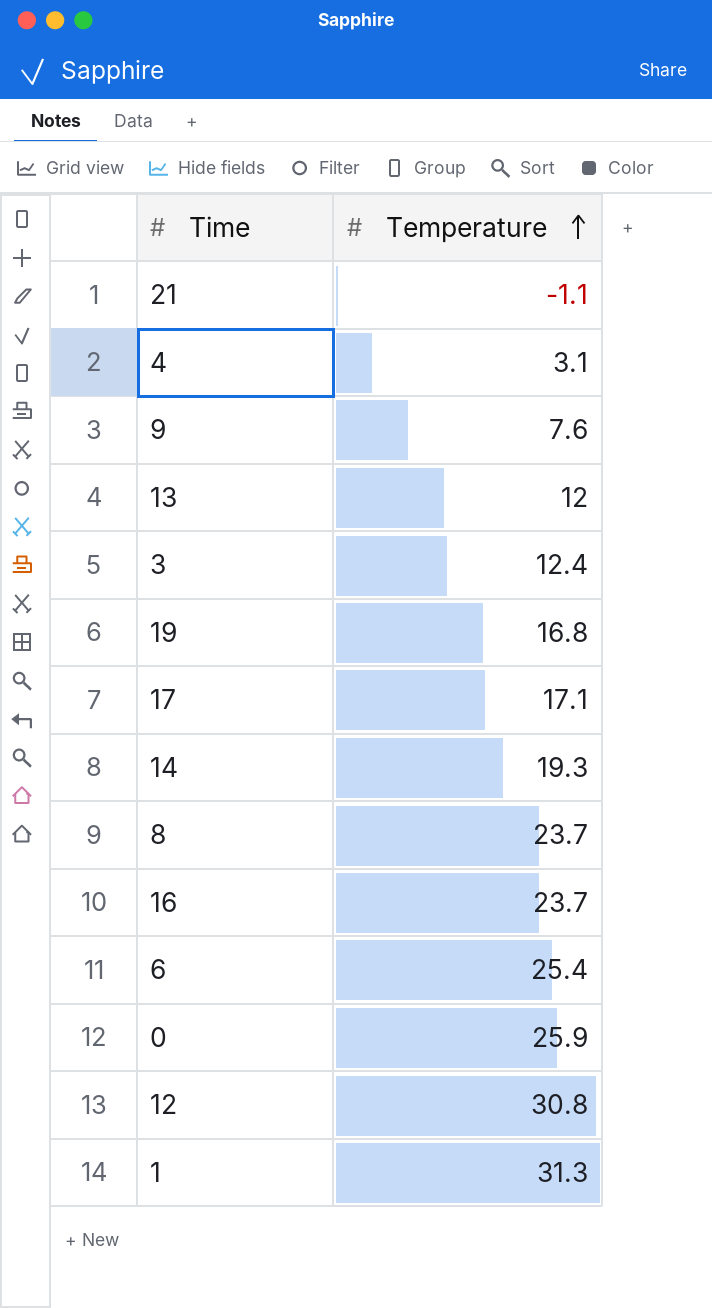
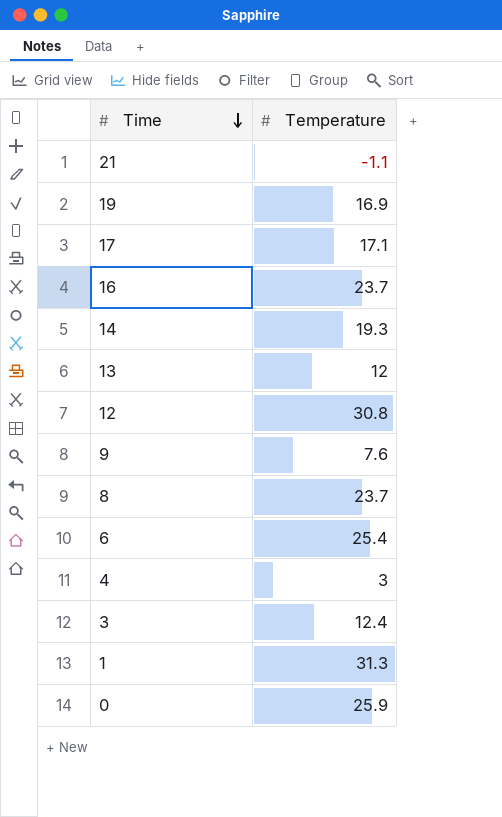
row order: Temperature ascending -> Time descending
19 | Temperature: 16.8 -> 16.9
4 | Temperature: 3.1 -> 3

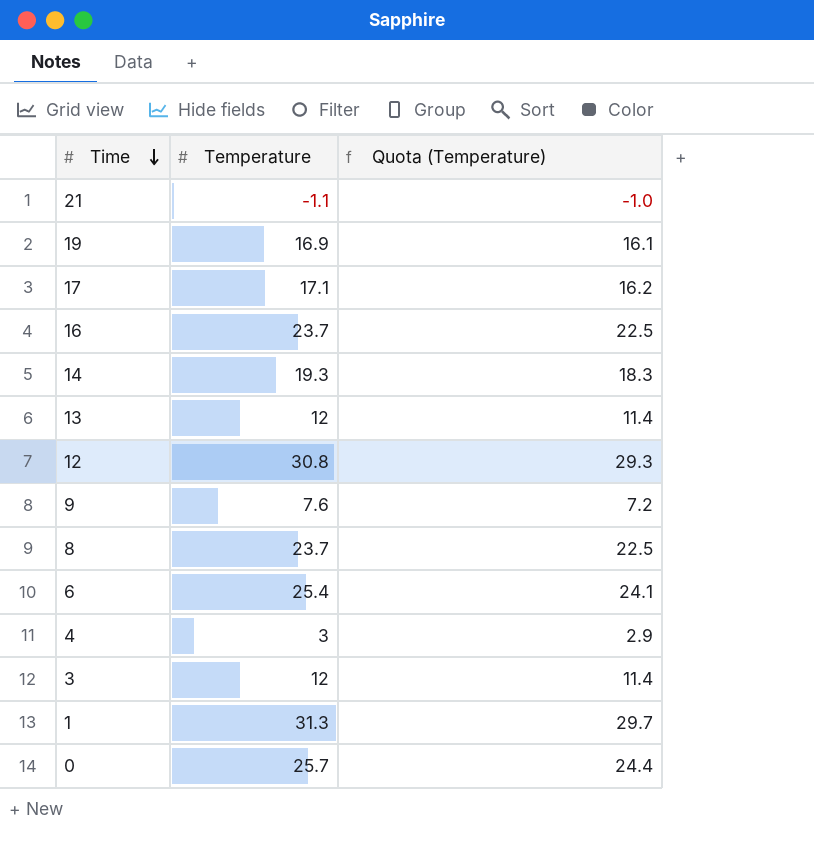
column Quota (Temperature) | formula: none -> [Temperature] * 0.95
3 | Temperature: 12.4 -> 12
0 | Temperature: 25.9 -> 25.7

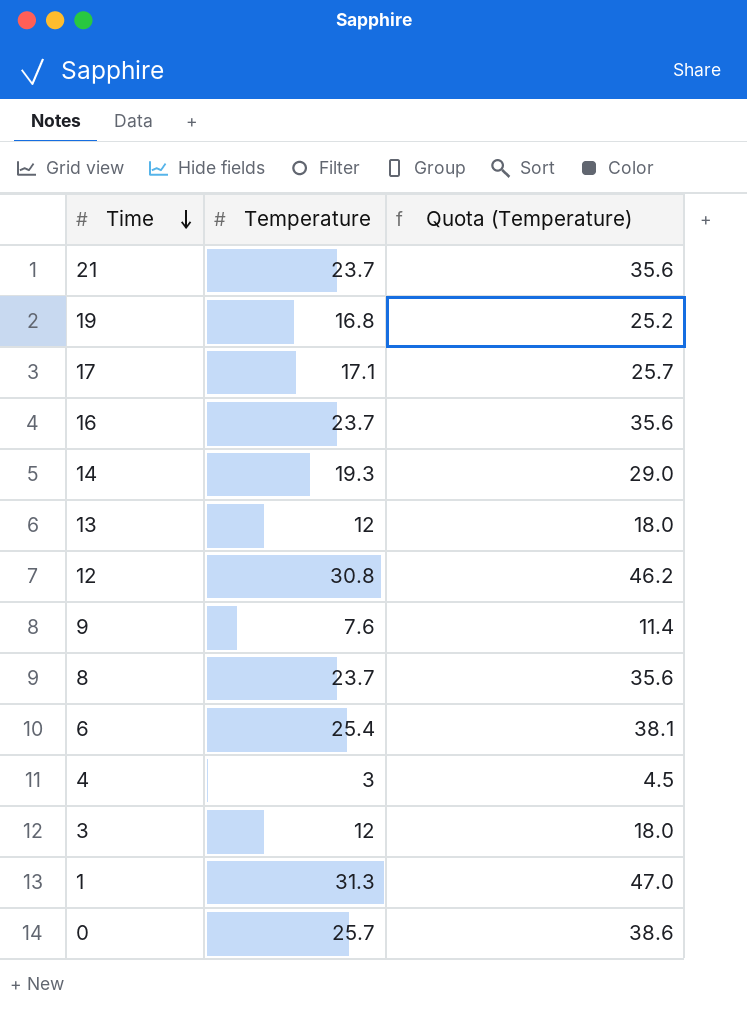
column Quota (Temperature) | formula: [Temperature] * 0.95 -> [Temperature] * 1.5
21 | Temperature: -1.1 -> 23.7
19 | Temperature: 16.9 -> 16.8

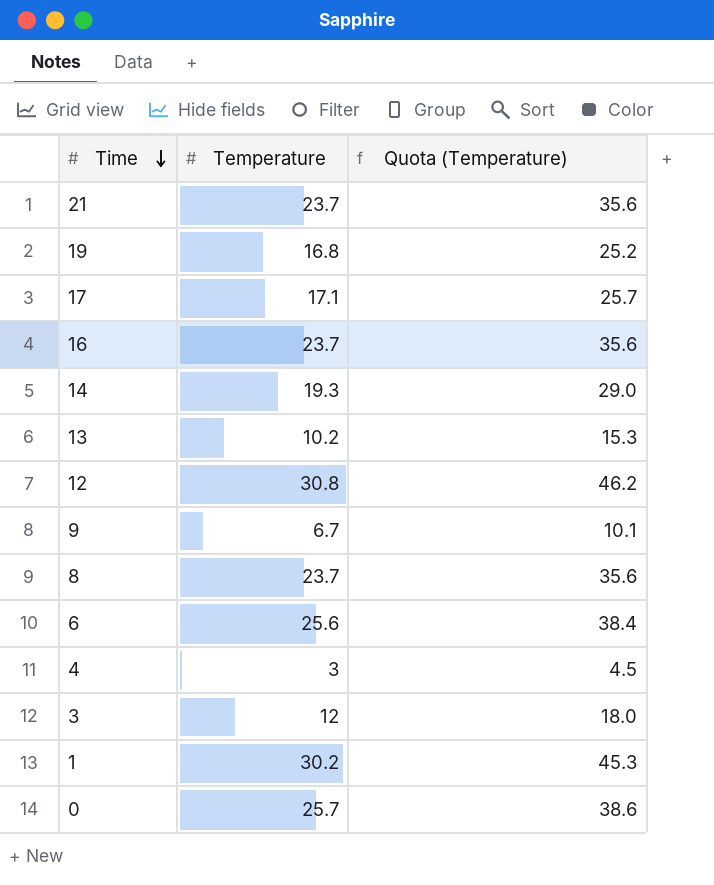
13 | Temperature: 12 -> 10.2
13 | Quota (Temperature): 18.0 -> 15.3
9 | Temperature: 7.6 -> 6.7
9 | Quota (Temperature): 11.4 -> 10.1
6 | Temperature: 25.4 -> 25.6
6 | Quota (Temperature): 38.1 -> 38.4
1 | Temperature: 31.3 -> 30.2
1 | Quota (Temperature): 47.0 -> 45.3

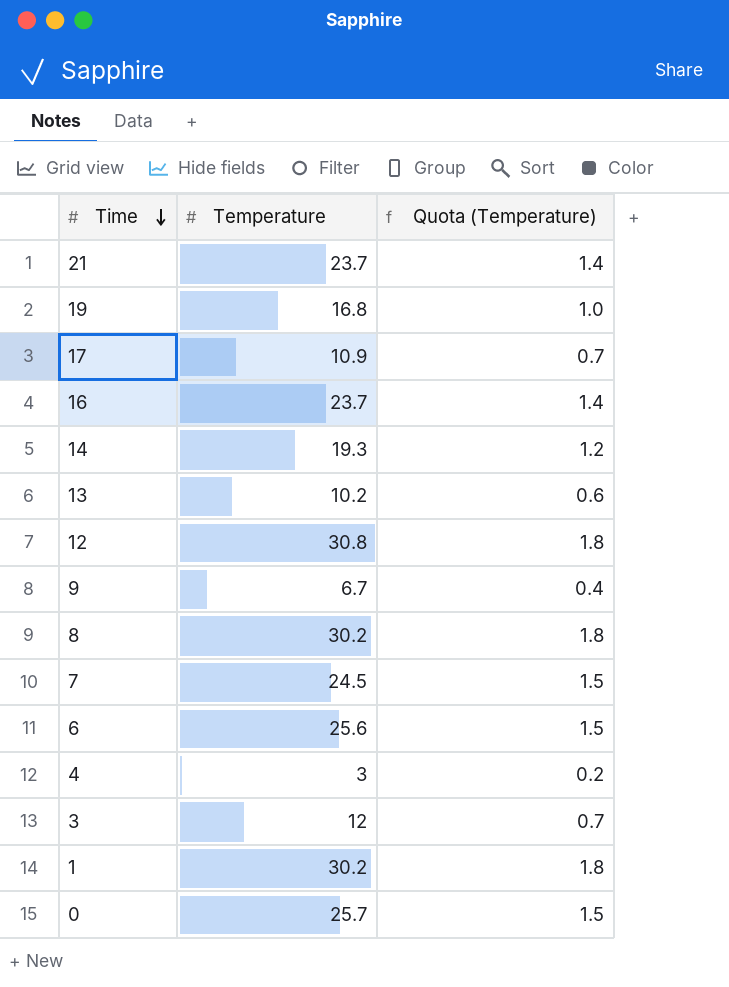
column Quota (Temperature) | formula: [Temperature] * 1.5 -> [Temperature] * 0.06
17 | Temperature: 17.1 -> 10.9
8 | Temperature: 23.7 -> 30.2
row 7: none -> 24.5 | 1.5

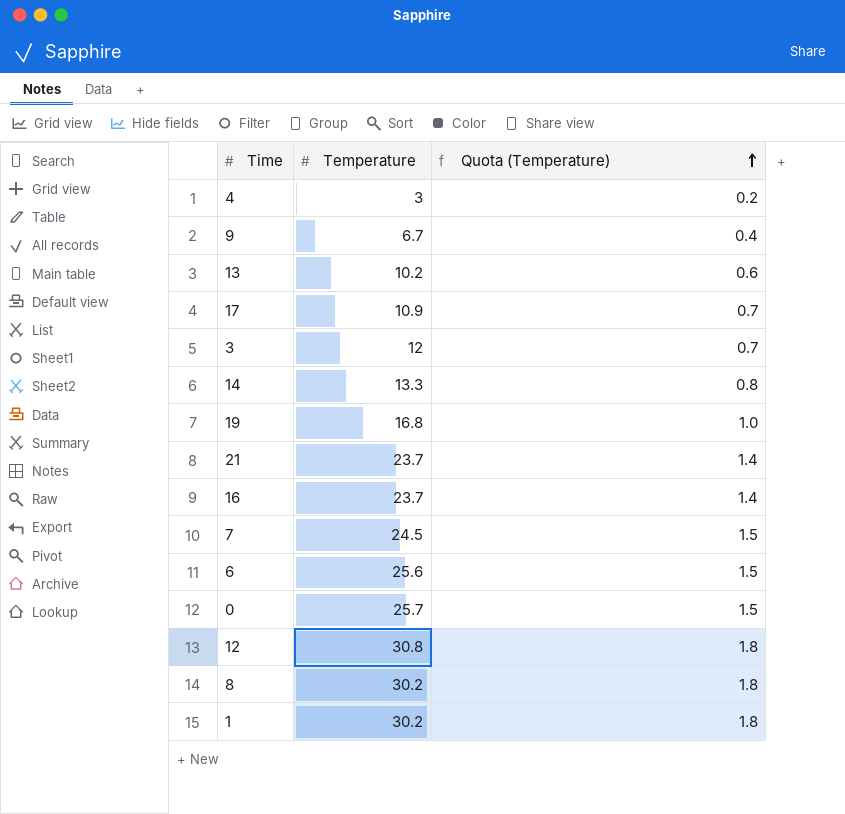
row order: Time descending -> Quota (Temperature) ascending
14 | Temperature: 19.3 -> 13.3
14 | Quota (Temperature): 1.2 -> 0.8

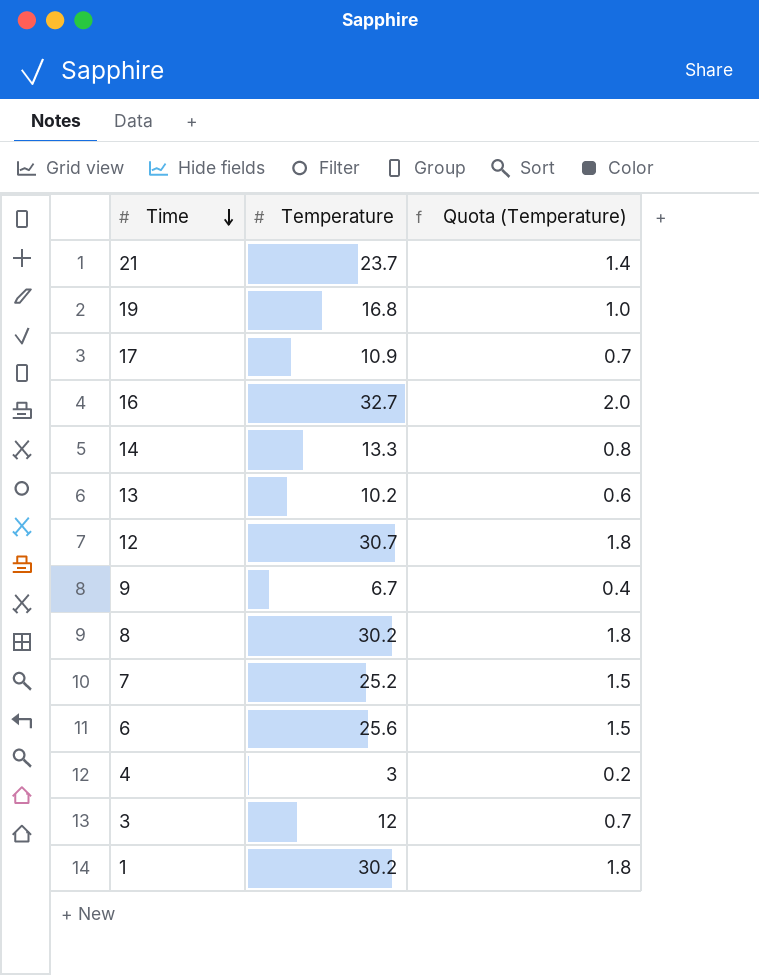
row order: Quota (Temperature) ascending -> Time descending
row 0: 25.7 | 1.5 -> none
16 | Temperature: 23.7 -> 32.7
16 | Quota (Temperature): 1.4 -> 2.0
12 | Temperature: 30.8 -> 30.7
7 | Temperature: 24.5 -> 25.2

